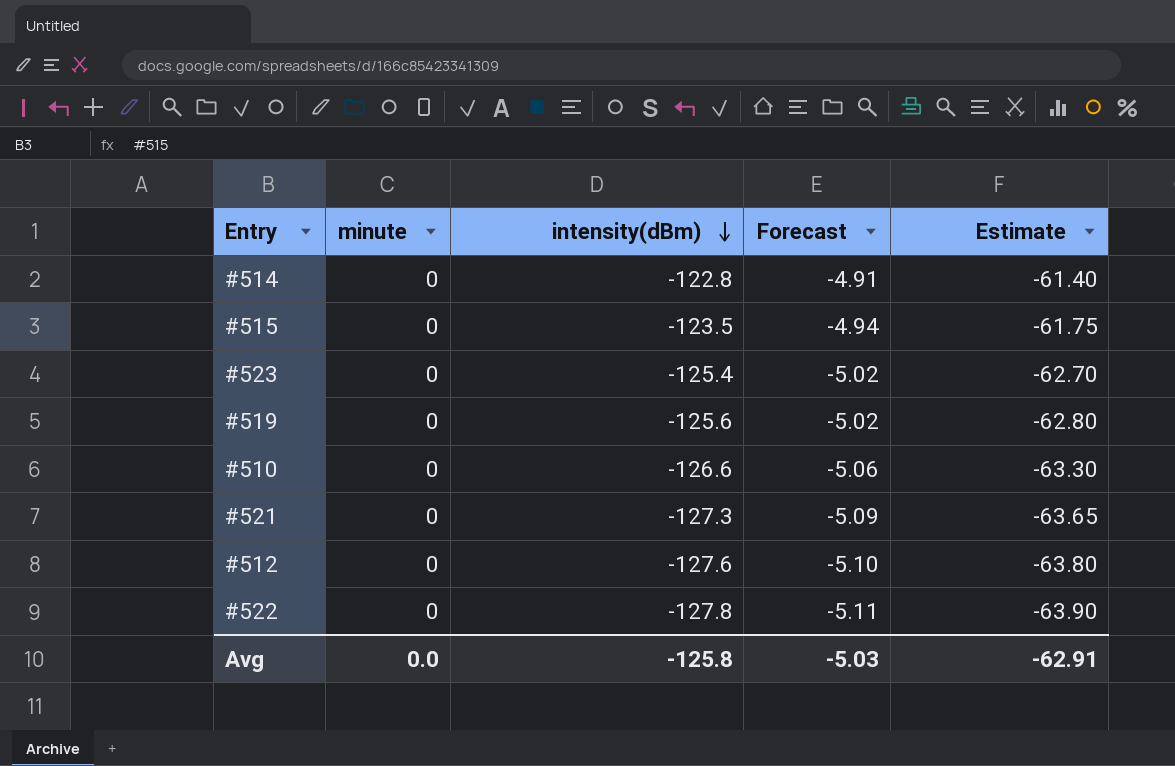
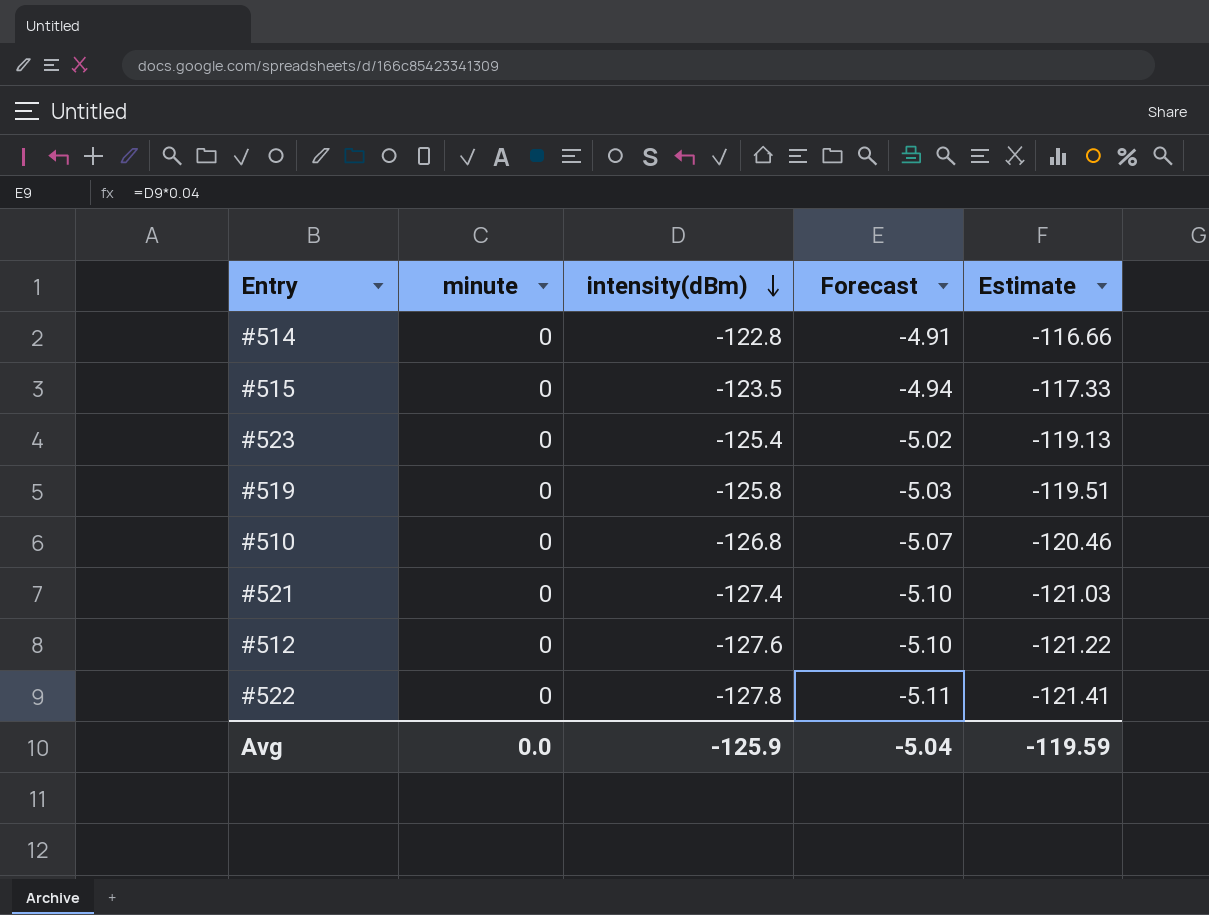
column Estimate | formula: [intensity(dBm)] * 0.5 -> [intensity(dBm)] * 0.95
#519 | intensity(dBm): -125.6 -> -125.8
#519 | Forecast: -5.02 -> -5.03
#510 | intensity(dBm): -126.6 -> -126.8
#510 | Forecast: -5.06 -> -5.07
#521 | intensity(dBm): -127.3 -> -127.4
#521 | Forecast: -5.09 -> -5.10
Avg | intensity(dBm): -125.8 -> -125.9
Avg | Forecast: -5.03 -> -5.04
Avg | Estimate: -62.91 -> -119.59

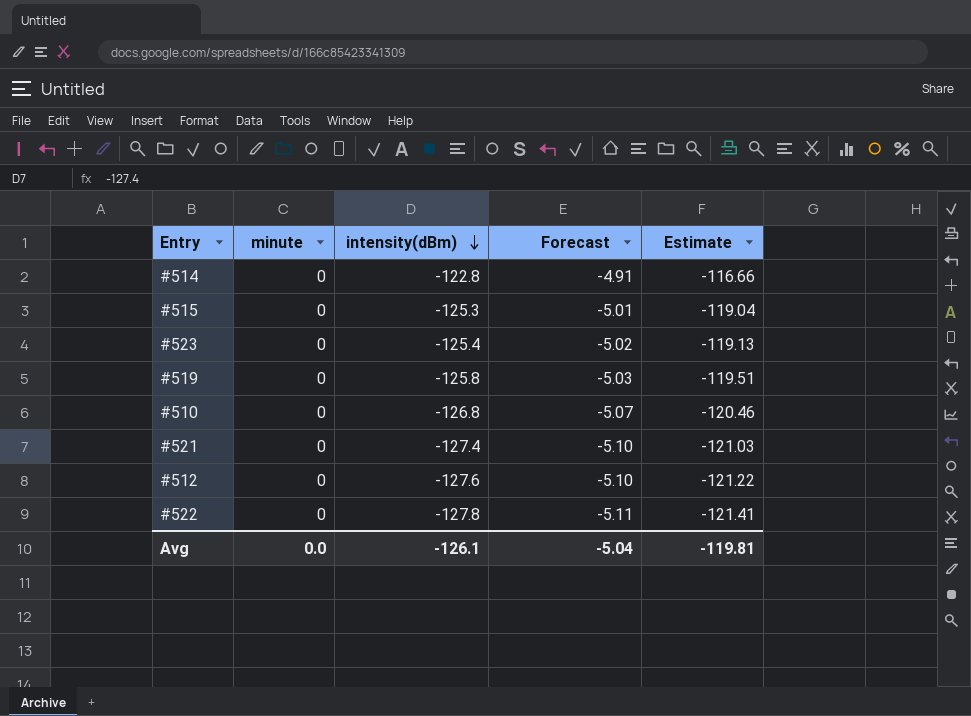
#515 | intensity(dBm): -123.5 -> -125.3
#515 | Forecast: -4.94 -> -5.01
#515 | Estimate: -117.33 -> -119.04
Avg | intensity(dBm): -125.9 -> -126.1
Avg | Estimate: -119.59 -> -119.81

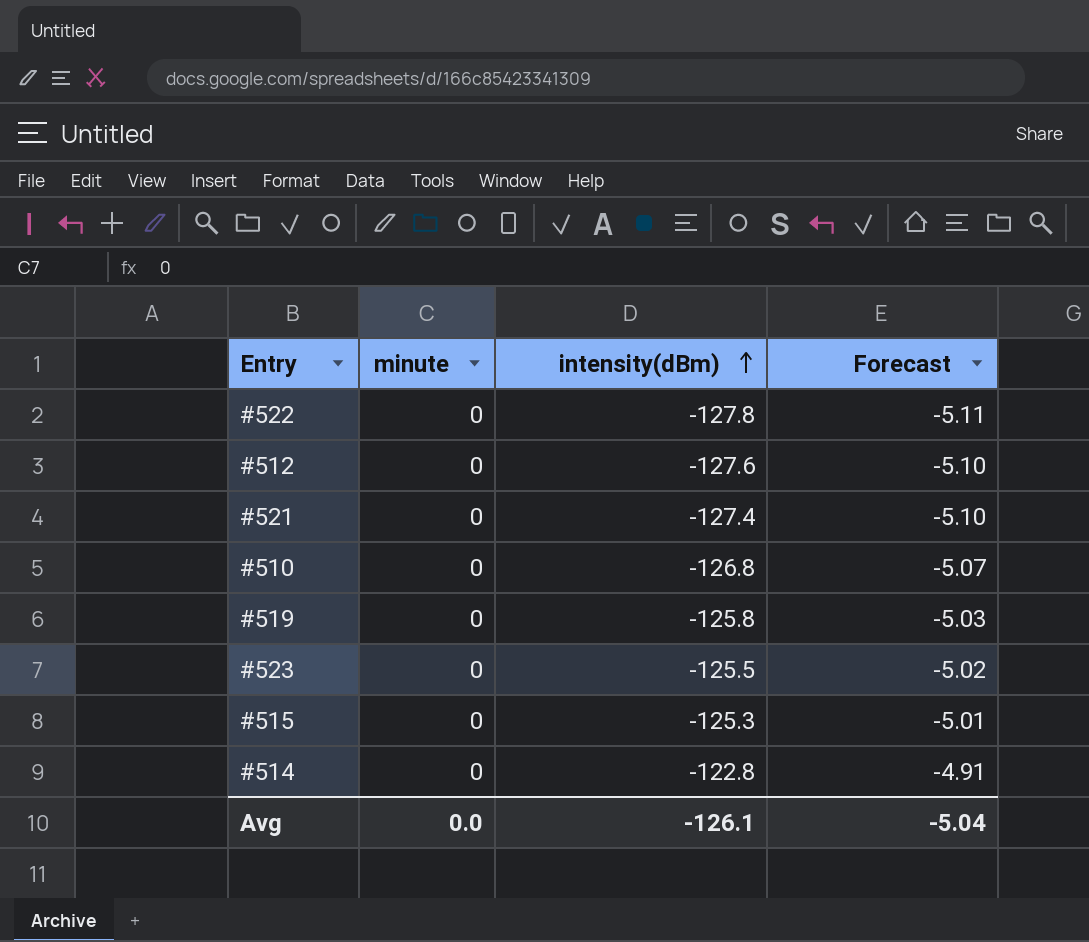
row order: intensity(dBm) descending -> intensity(dBm) ascending
column Estimate | formula: [intensity(dBm)] * 0.95 -> none
#523 | intensity(dBm): -125.4 -> -125.5

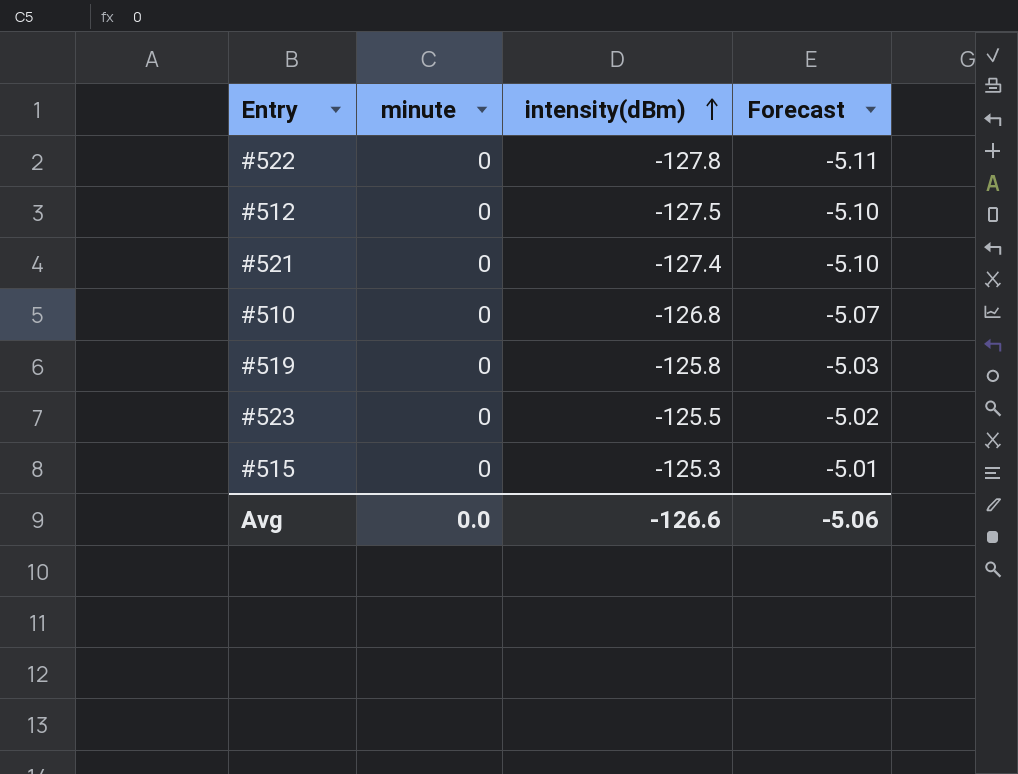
row #514: 0 | -122.8 | -4.91 -> none
#512 | intensity(dBm): -127.6 -> -127.5
Avg | intensity(dBm): -126.1 -> -126.6
Avg | Forecast: -5.04 -> -5.06

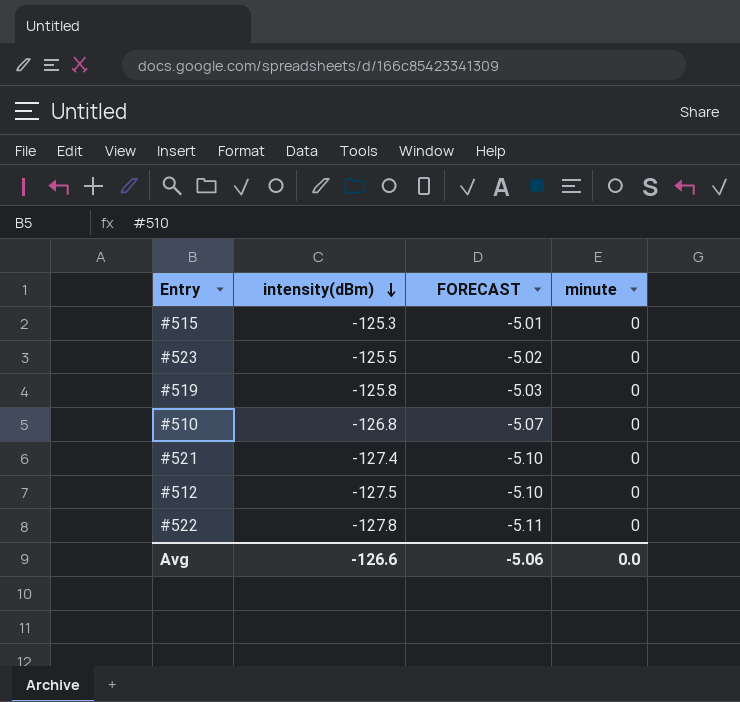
row order: intensity(dBm) ascending -> intensity(dBm) descending
column name: Forecast -> FORECAST
column minute | position: 2 -> 4

